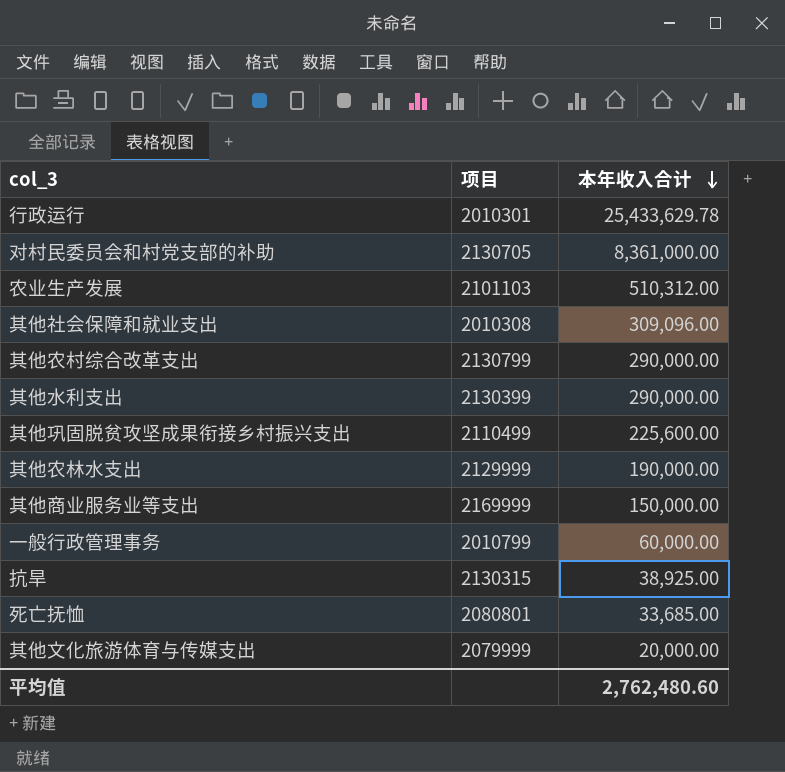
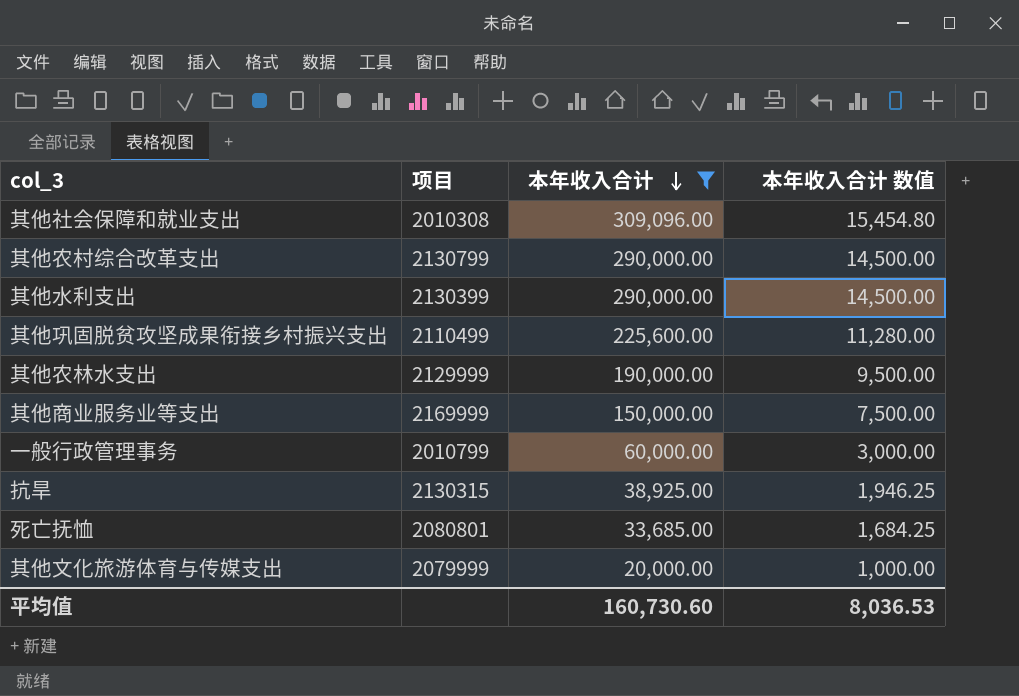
filter: none -> 本年收入合计 <= 309,096.00
column 本年收入合计 数值 | formula: none -> [本年收入合计] * 0.05
平均值 | 本年收入合计: 2,762,480.60 -> 160,730.60

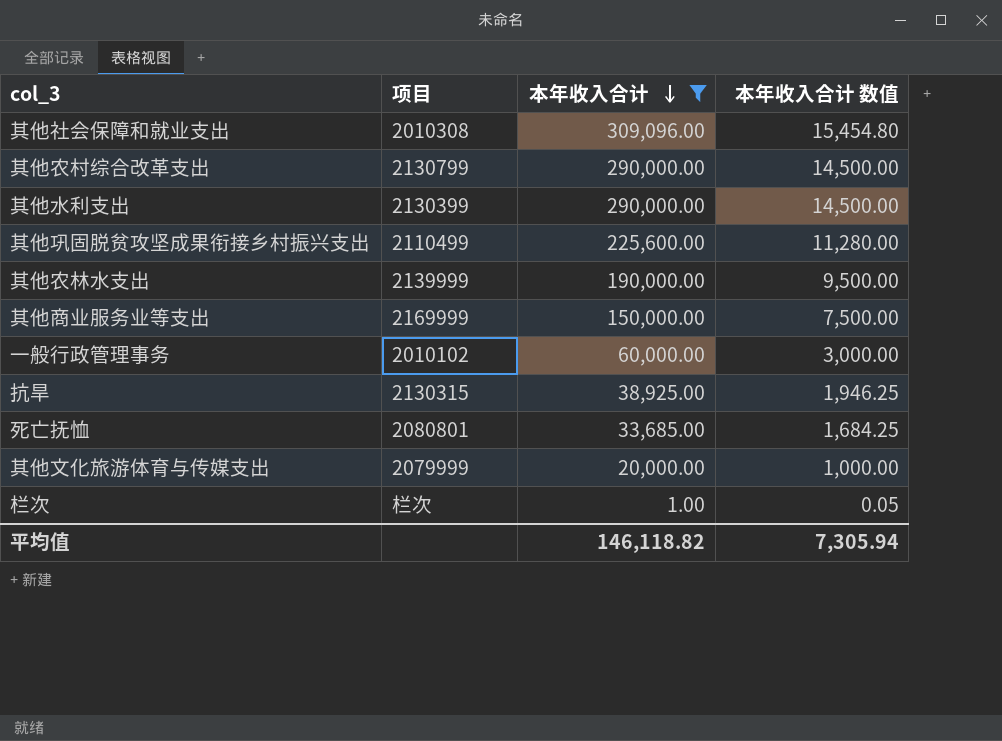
其他农林水支出 | 项目: 2129999 -> 2139999
一般行政管理事务 | 项目: 2010799 -> 2010102
row 栏次: none -> 栏次 | 1.00 | 0.05
平均值 | 本年收入合计: 160,730.60 -> 146,118.82
平均值 | 本年收入合计 数值: 8,036.53 -> 7,305.94

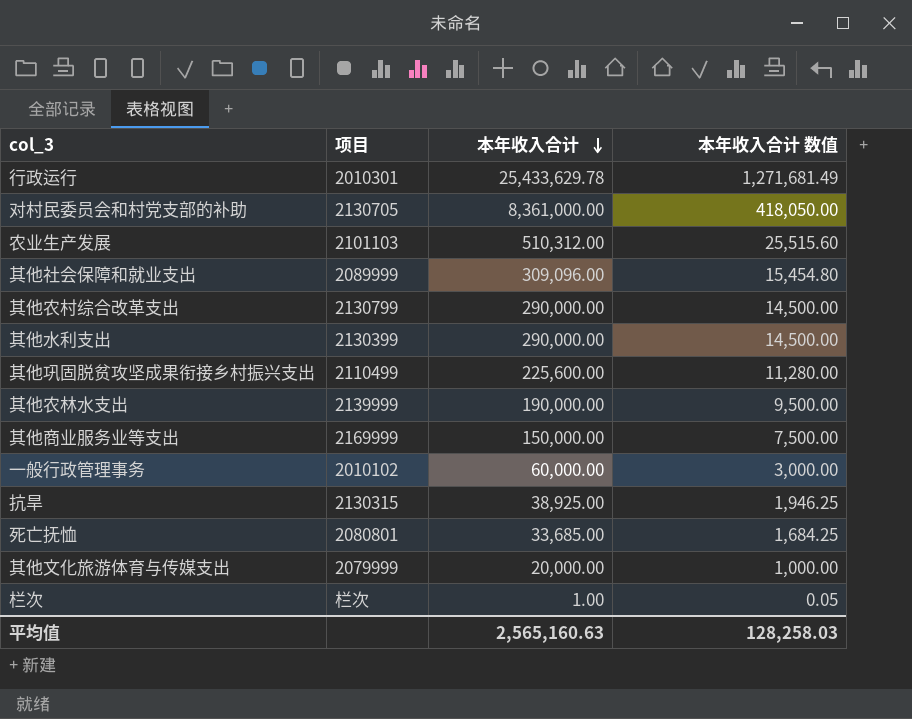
filter: 本年收入合计 <= 309,096.00 -> none
其他社会保障和就业支出 | 项目: 2010308 -> 2089999
平均值 | 本年收入合计: 146,118.82 -> 2,565,160.63
平均值 | 本年收入合计 数值: 7,305.94 -> 128,258.03

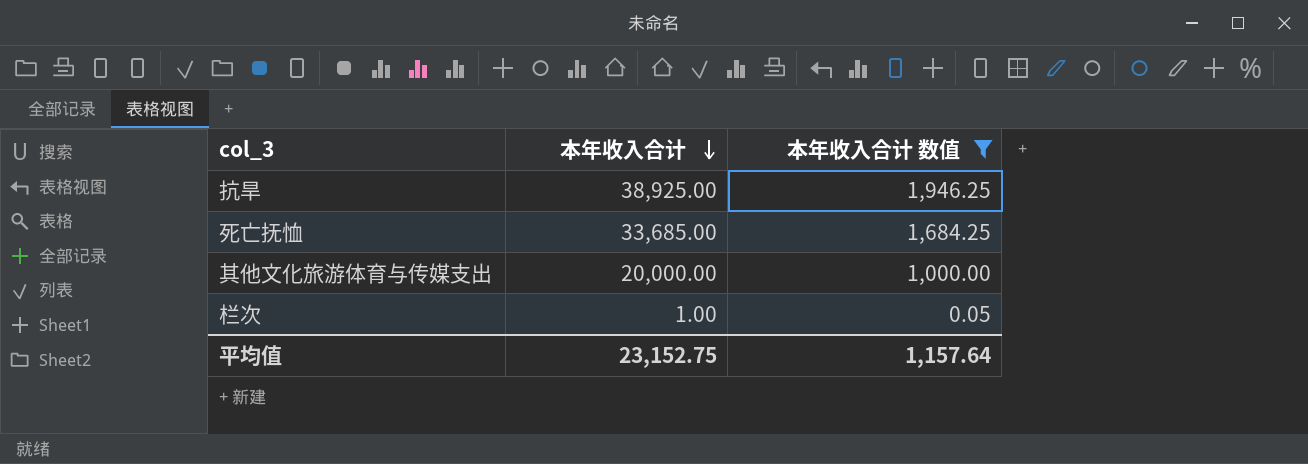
filter: none -> 本年收入合计 数值 <= 1,946.25
column 项目 | position: 2 -> none
平均值 | 本年收入合计: 2,565,160.63 -> 23,152.75
平均值 | 本年收入合计 数值: 128,258.03 -> 1,157.64

